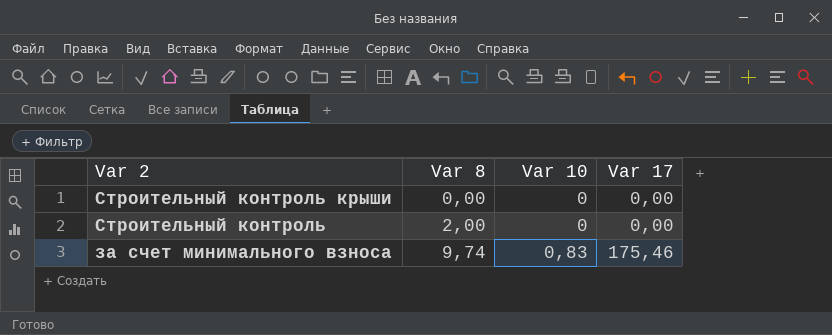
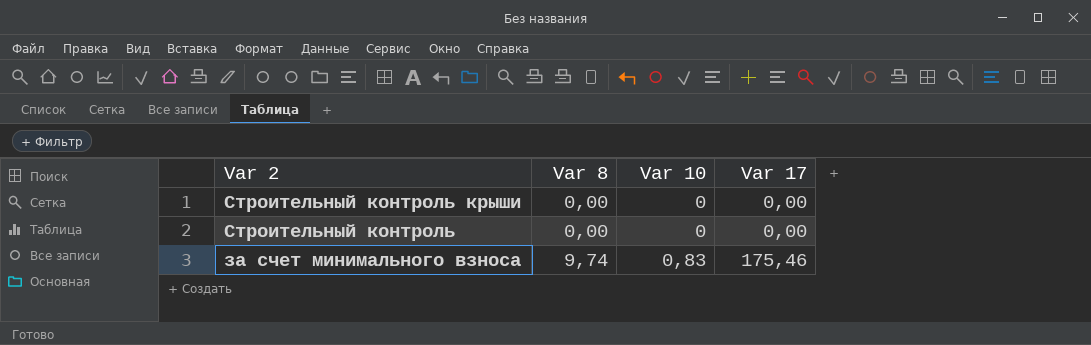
Строительный контроль | Var 8: 2,00 -> 0,00

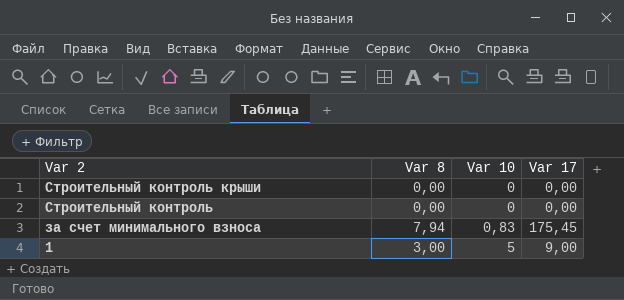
за счет минимального взноса | Var 8: 9,74 -> 7,94
за счет минимального взноса | Var 17: 175,46 -> 175,45
row 1: none -> 3,00 | 5 | 9,00

